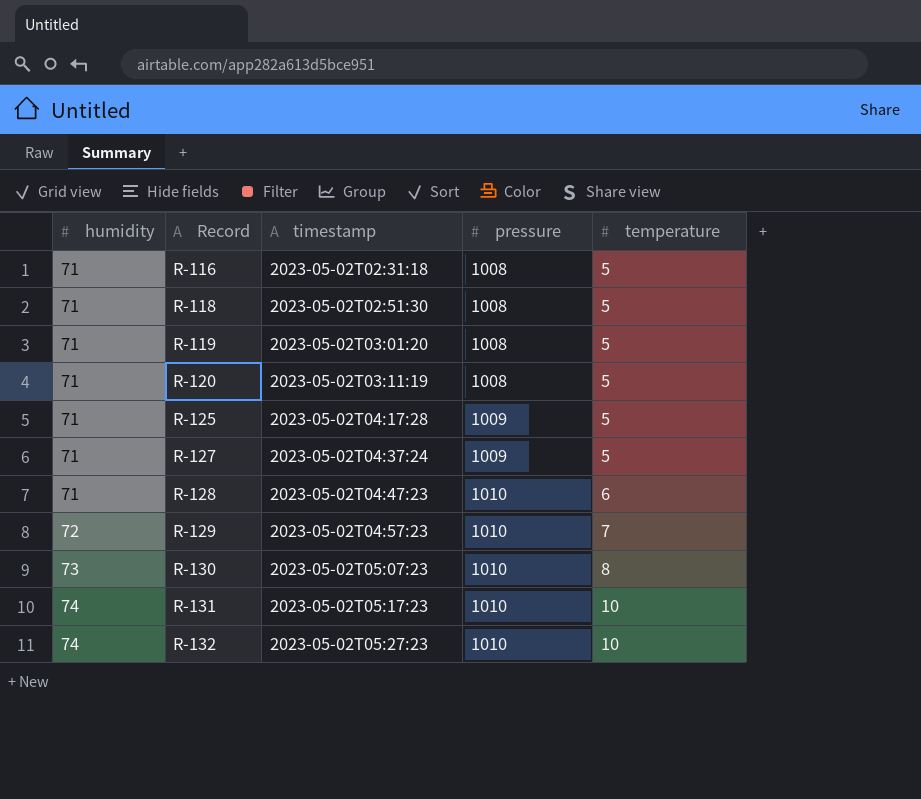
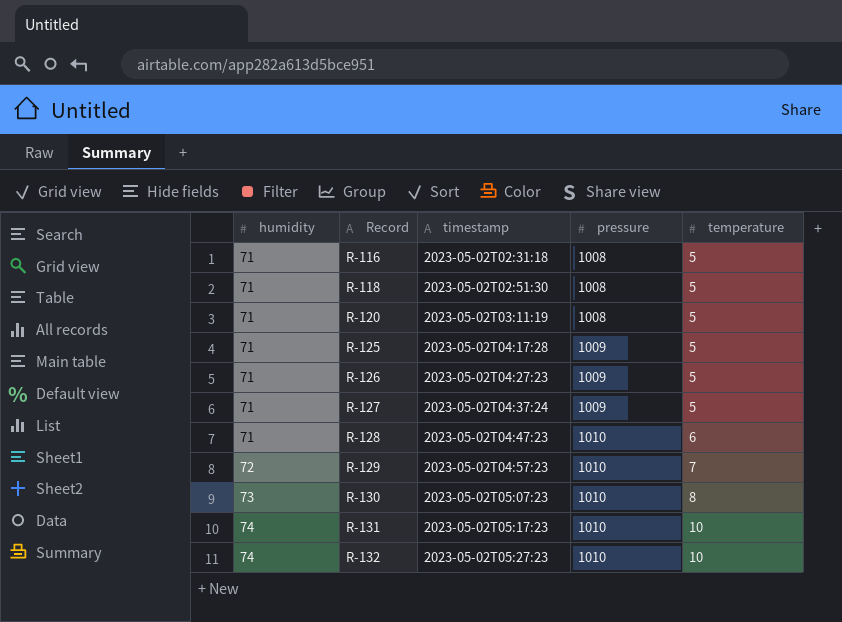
row R-119: 71 | 2023-05-02T03:01:20 | 1008 | 5 -> none
row R-126: none -> 71 | 2023-05-02T04:27:23 | 1009 | 5

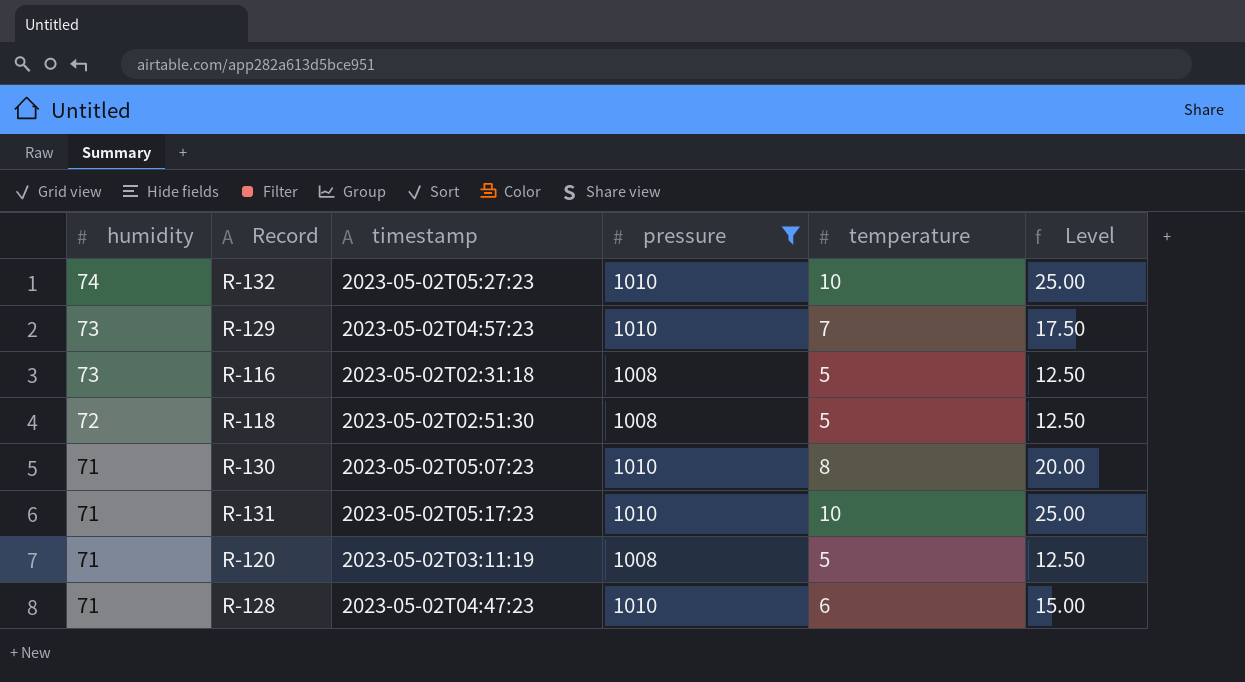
filter: none -> pressure != 1009
row order: humidity ascending -> humidity descending
column Level | formula: none -> [temperature] * 2.5
R-129 | humidity: 72 -> 73
R-116 | humidity: 71 -> 73
R-118 | humidity: 71 -> 72
R-130 | humidity: 73 -> 71
R-131 | humidity: 74 -> 71

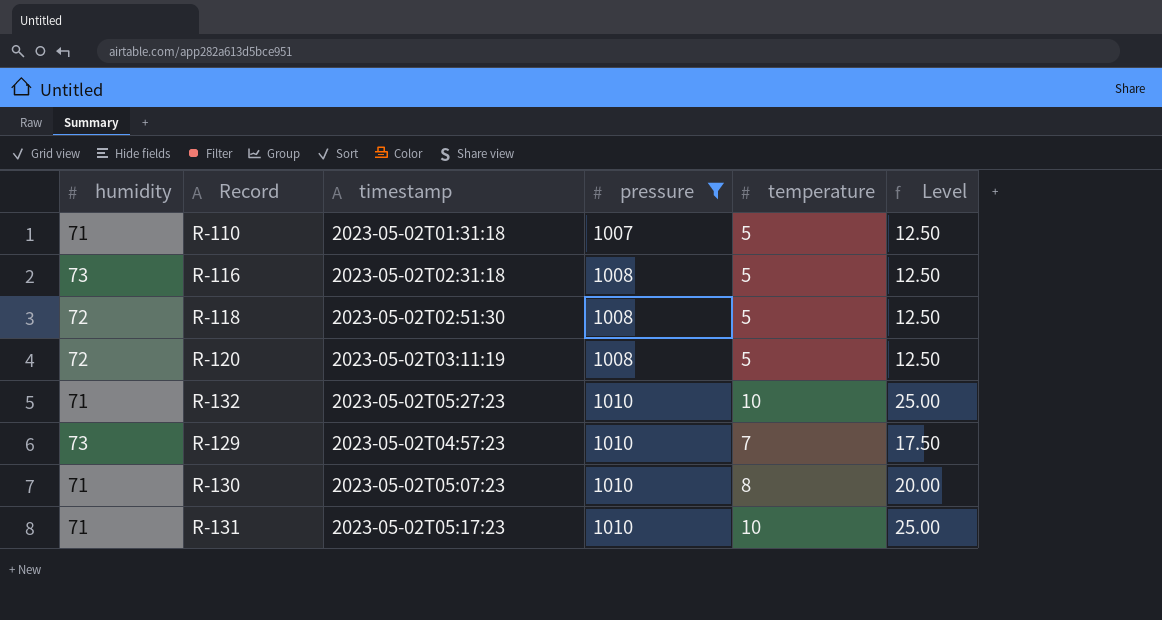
row order: humidity descending -> pressure ascending
row R-128: 71 | 2023-05-02T04:47:23 | 1010 | 6 | 15.00 -> none
row R-110: none -> 71 | 2023-05-02T01:31:18 | 1007 | 5 | 12.50
R-120 | humidity: 71 -> 72
R-132 | humidity: 74 -> 71

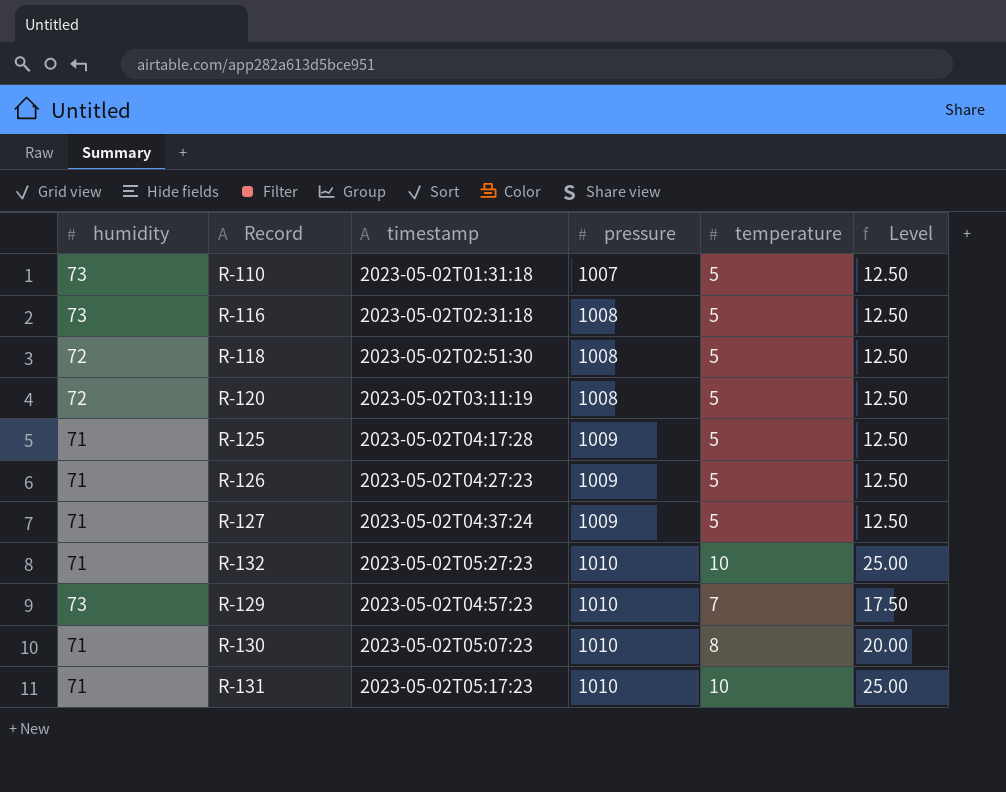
filter: pressure != 1009 -> none
R-110 | humidity: 71 -> 73

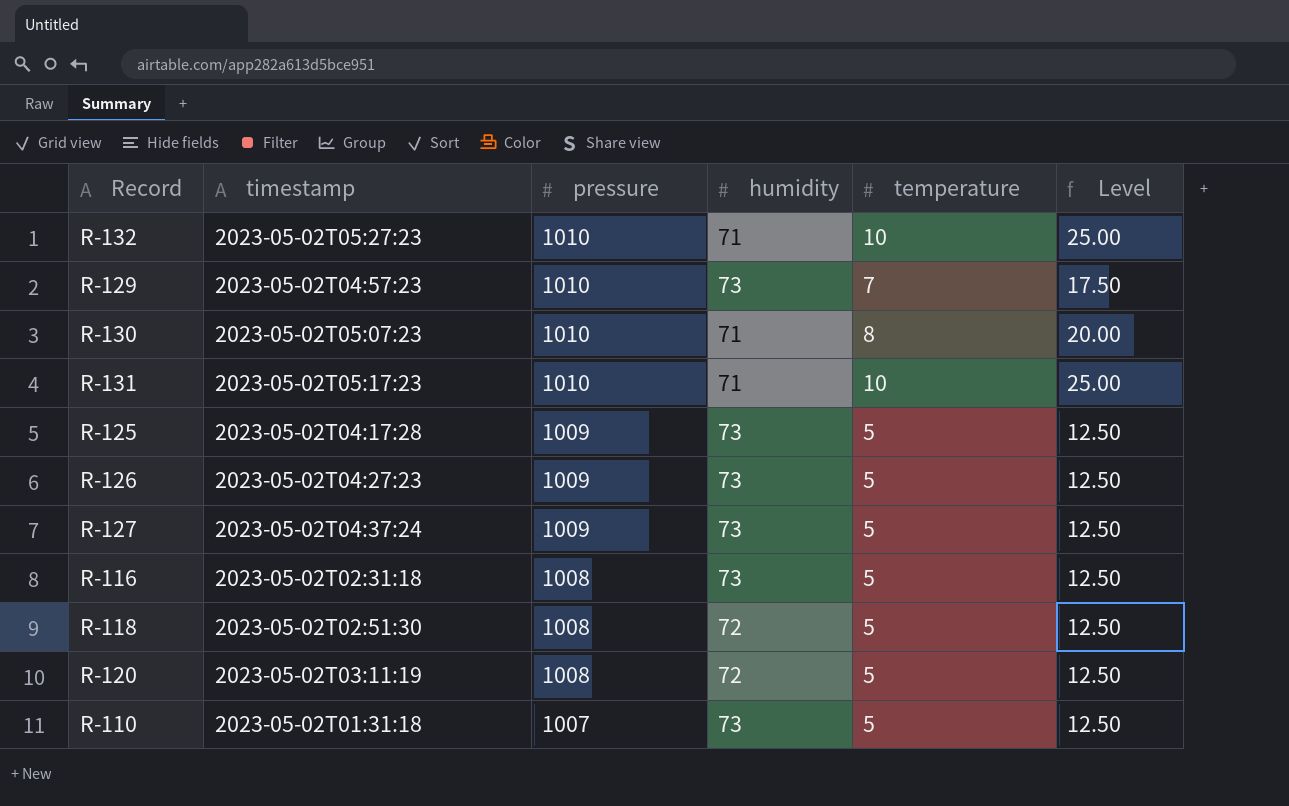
row order: pressure ascending -> pressure descending
column humidity | position: 1 -> 4
R-125 | humidity: 71 -> 73
R-126 | humidity: 71 -> 73
R-127 | humidity: 71 -> 73

